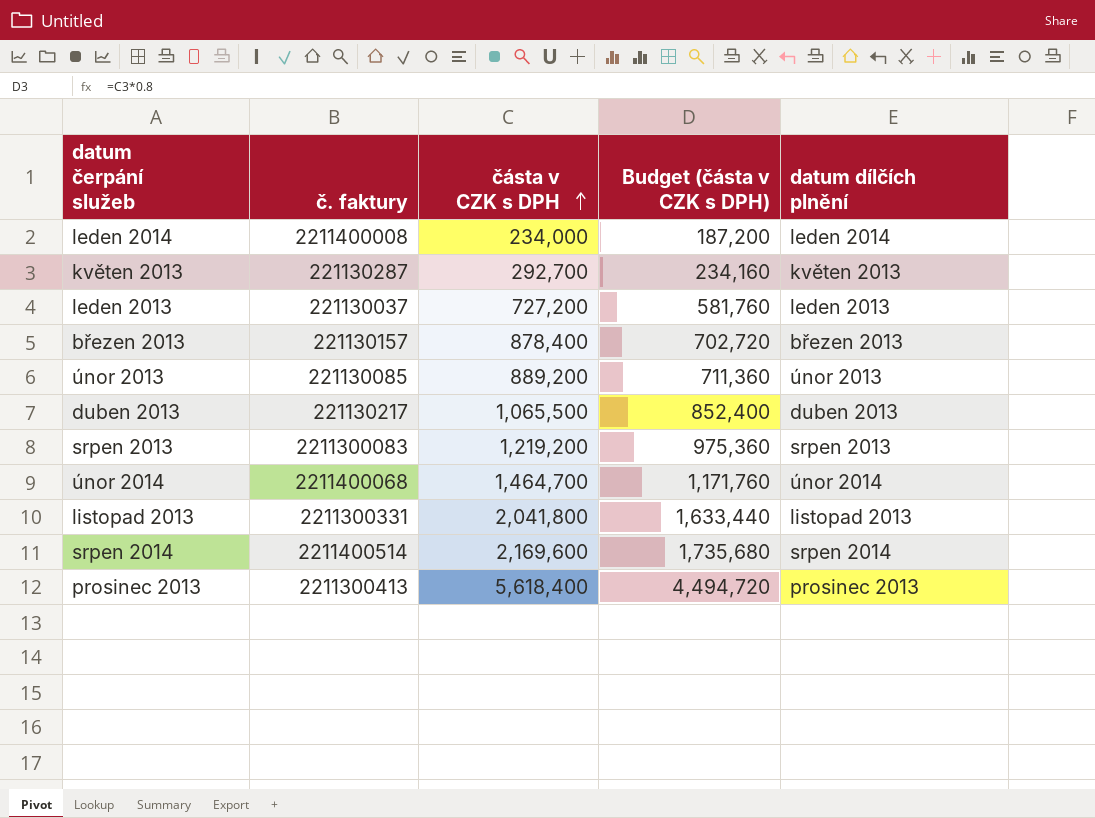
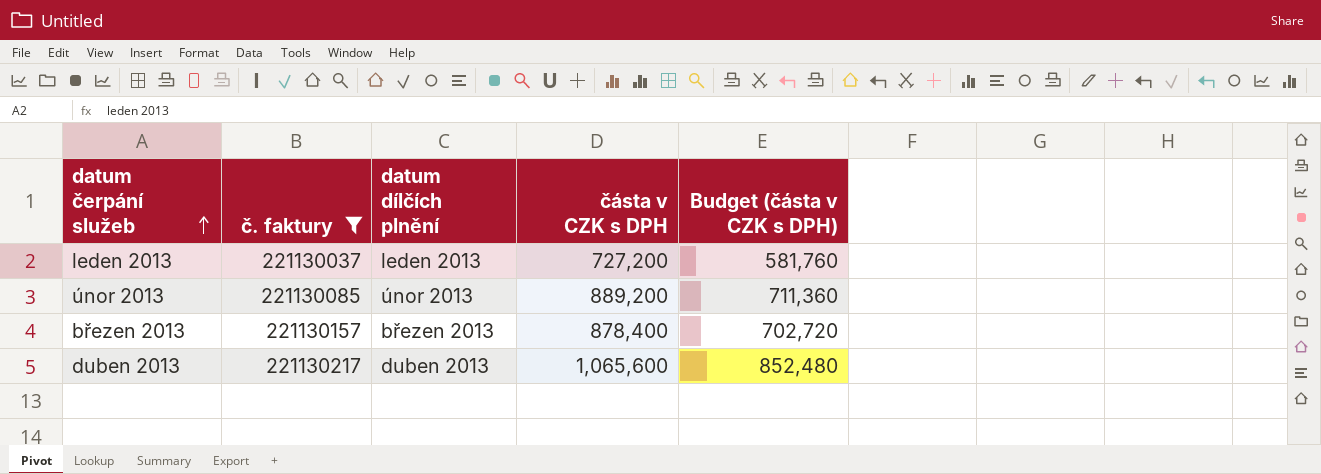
filter: none -> č. faktury <= 221130217
row order: částa v CZK s DPH ascending -> datum čerpání služeb ascending
column datum dílčích plnění | position: 5 -> 3
duben 2013 | částa v CZK s DPH: 1,065,500 -> 1,065,600
duben 2013 | Budget (částa v CZK s DPH): 852,400 -> 852,480

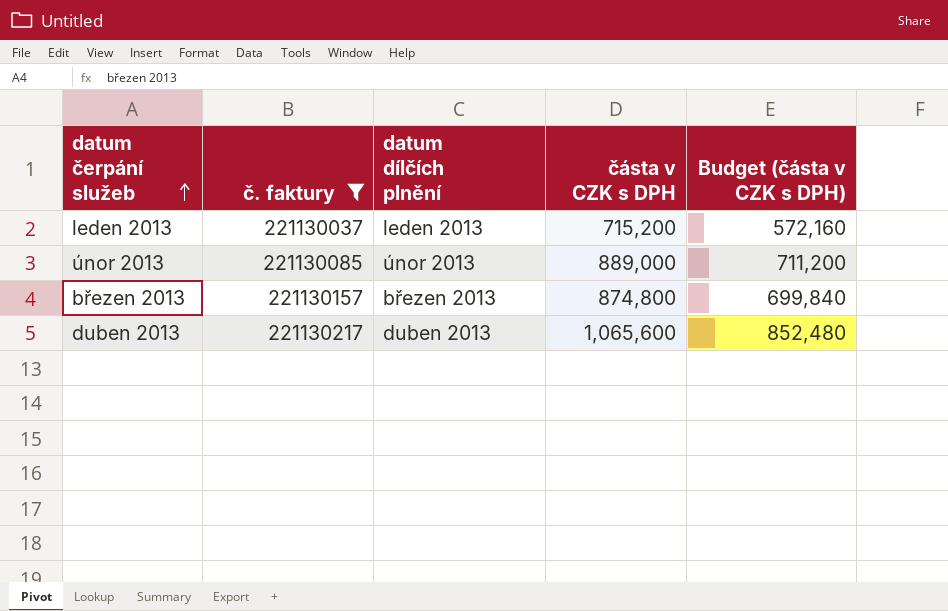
leden 2013 | částa v CZK s DPH: 727,200 -> 715,200
leden 2013 | Budget (částa v CZK s DPH): 581,760 -> 572,160
únor 2013 | částa v CZK s DPH: 889,200 -> 889,000
únor 2013 | Budget (částa v CZK s DPH): 711,360 -> 711,200
březen 2013 | částa v CZK s DPH: 878,400 -> 874,800
březen 2013 | Budget (částa v CZK s DPH): 702,720 -> 699,840

